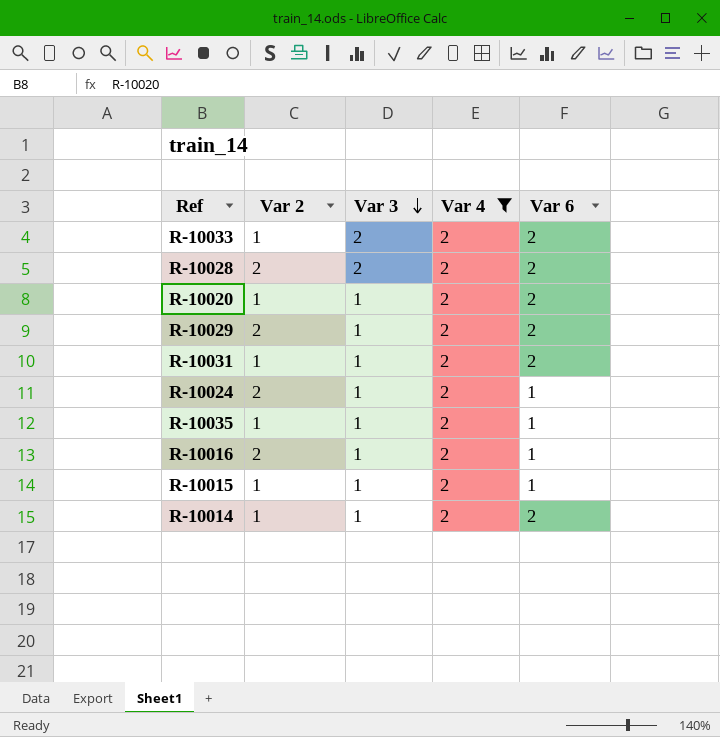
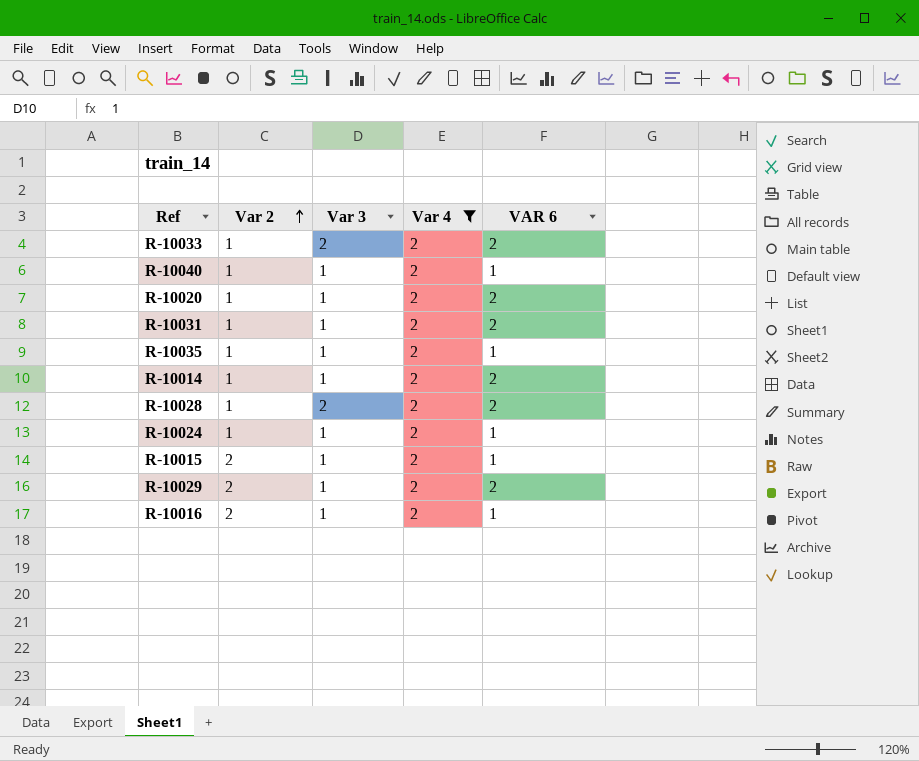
row order: Var 3 descending -> Var 2 ascending
column name: Var 6 -> VAR 6
row R-10040: none -> 1 | 1 | 2 | 1
R-10028 | Var 2: 2 -> 1
R-10024 | Var 2: 2 -> 1
R-10015 | Var 2: 1 -> 2

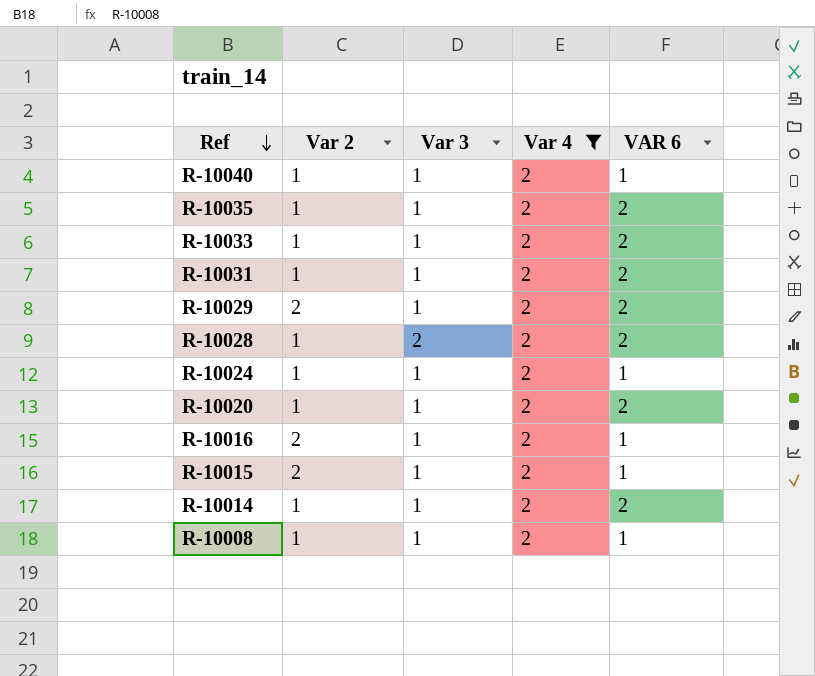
row order: Var 2 ascending -> Ref descending
R-10035 | VAR 6: 1 -> 2
R-10033 | Var 3: 2 -> 1
row R-10008: none -> 1 | 1 | 2 | 1

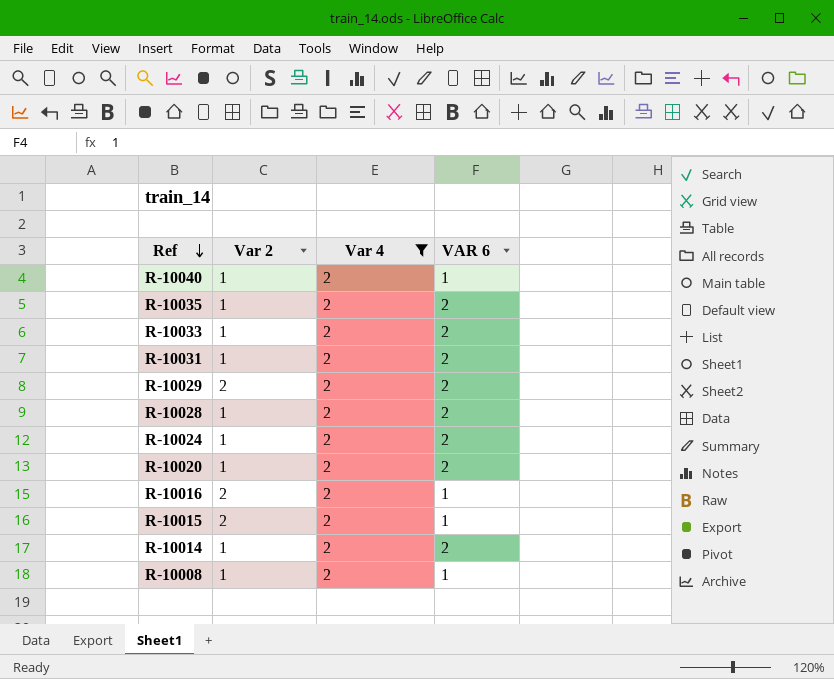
column Var 3 | position: 3 -> none
R-10024 | VAR 6: 1 -> 2

